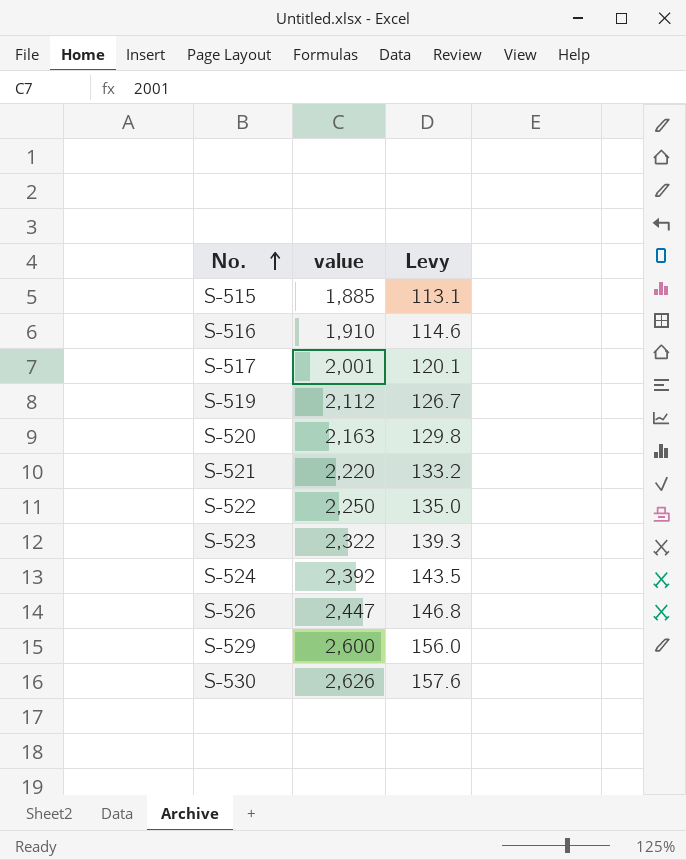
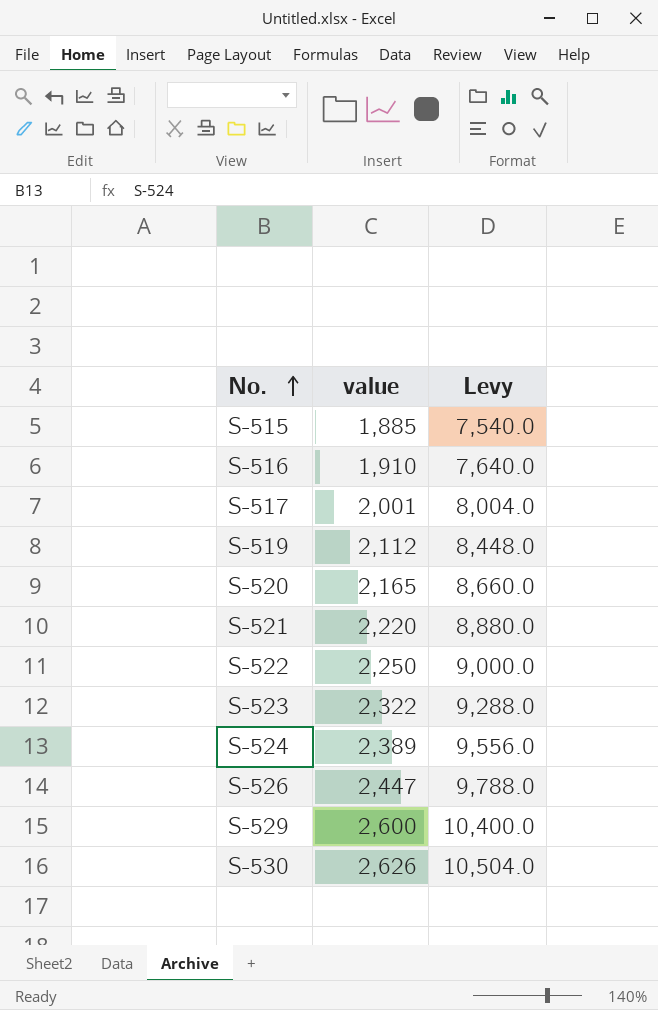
column Levy | formula: [value] * 0.06 -> [value] * 4
S-520 | value: 2,163 -> 2,165
S-524 | value: 2,392 -> 2,389

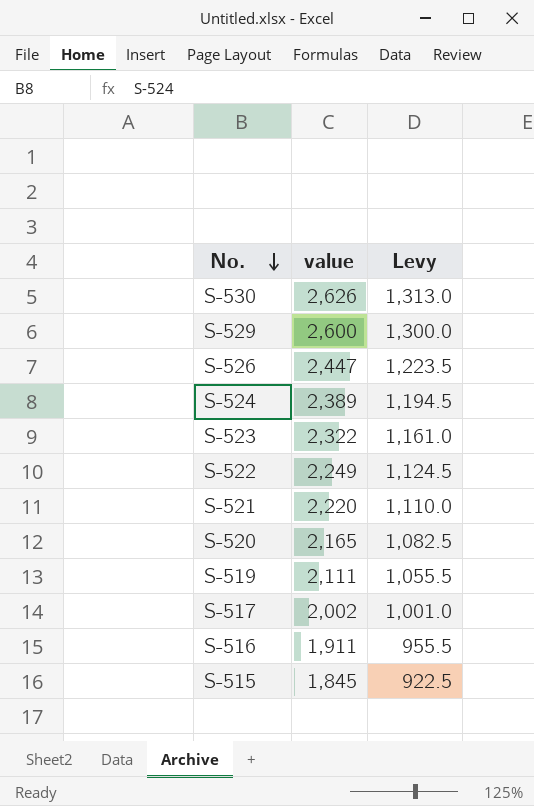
row order: No. ascending -> No. descending
column Levy | formula: [value] * 4 -> [value] * 0.5
S-522 | value: 2,250 -> 2,249
S-519 | value: 2,112 -> 2,111
S-517 | value: 2,001 -> 2,002
S-516 | value: 1,910 -> 1,911
S-515 | value: 1,885 -> 1,845

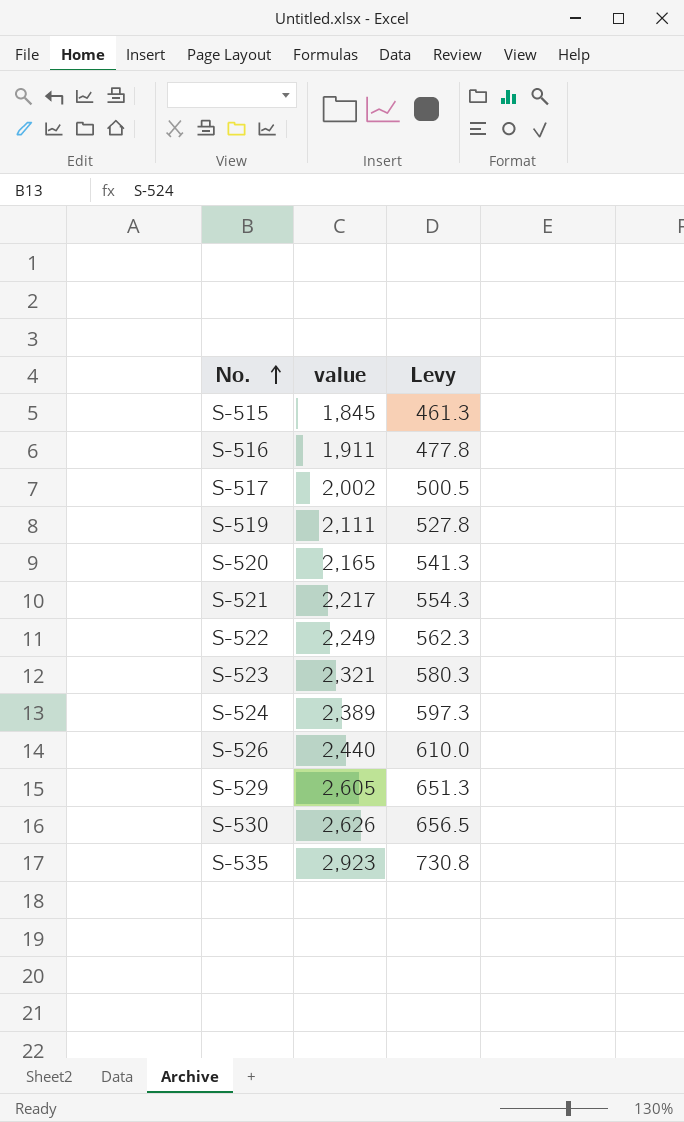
row order: No. descending -> No. ascending
column Levy | formula: [value] * 0.5 -> [value] * 0.25
S-521 | value: 2,220 -> 2,217
S-523 | value: 2,322 -> 2,321
S-526 | value: 2,447 -> 2,440
S-529 | value: 2,600 -> 2,605
row S-535: none -> 2,923 | 730.8

